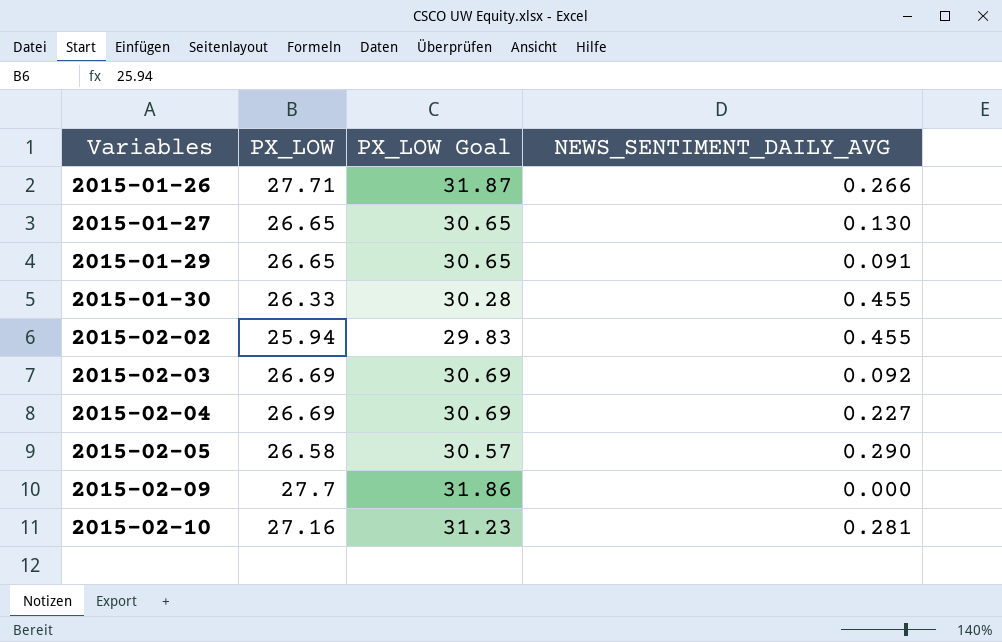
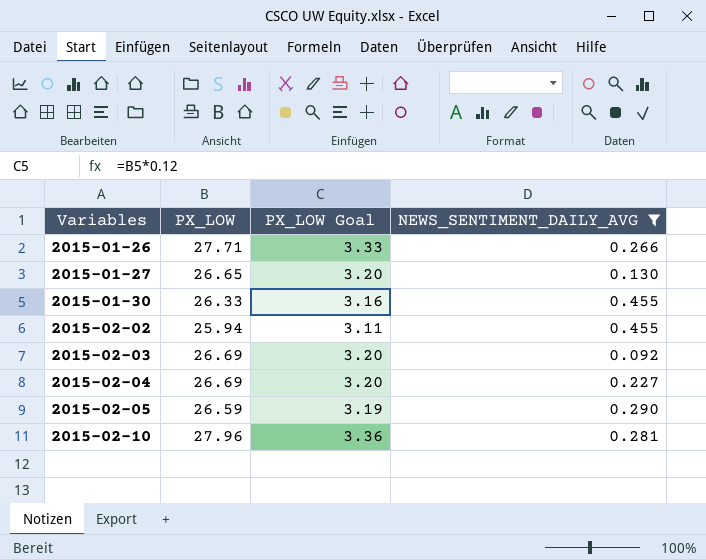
filter: none -> NEWS_SENTIMENT_DAILY_AVG >= 0.092
column PX_LOW Goal | formula: [PX_LOW] * 1.15 -> [PX_LOW] * 0.12
2015-02-05 | PX_LOW: 26.58 -> 26.59
2015-02-10 | PX_LOW: 27.16 -> 27.96

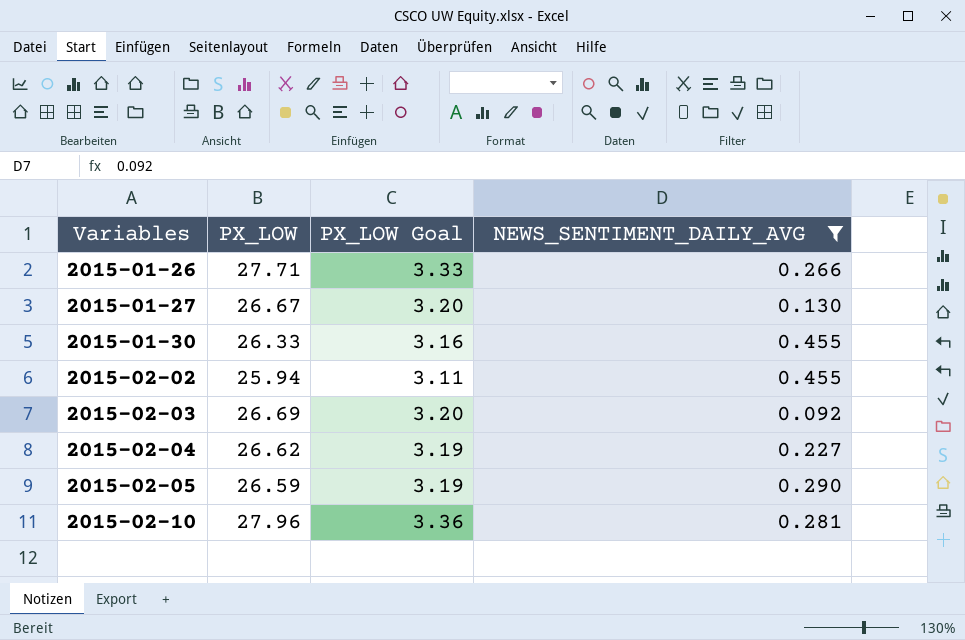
2015-01-27 | PX_LOW: 26.65 -> 26.67
2015-02-04 | PX_LOW: 26.69 -> 26.62
2015-02-04 | PX_LOW Goal: 3.20 -> 3.19

